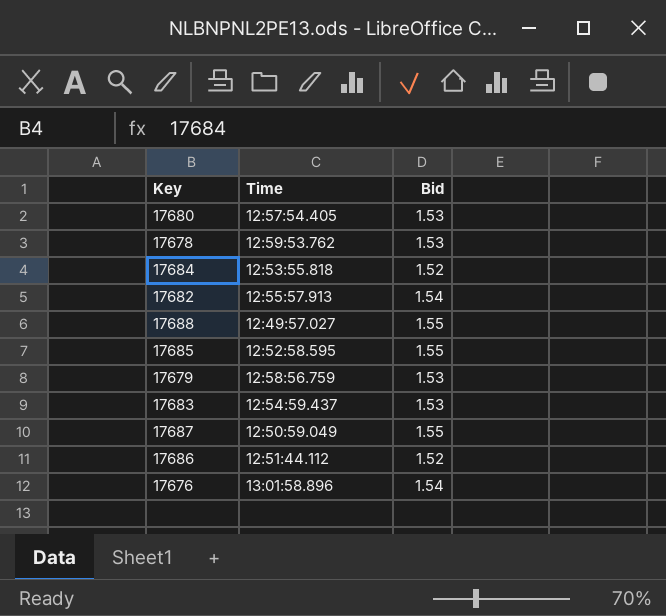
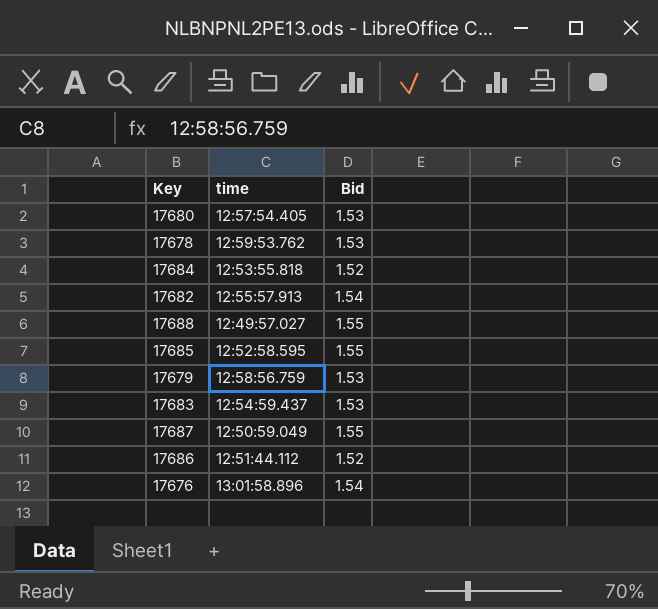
column name: Time -> time

